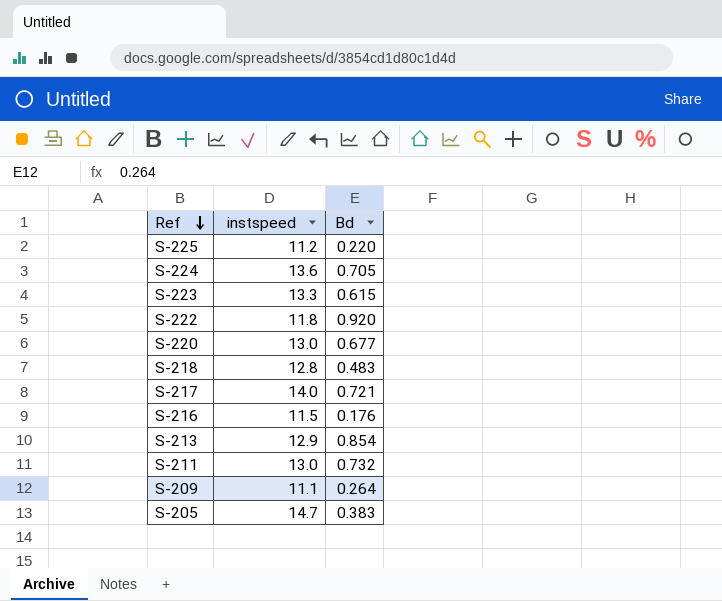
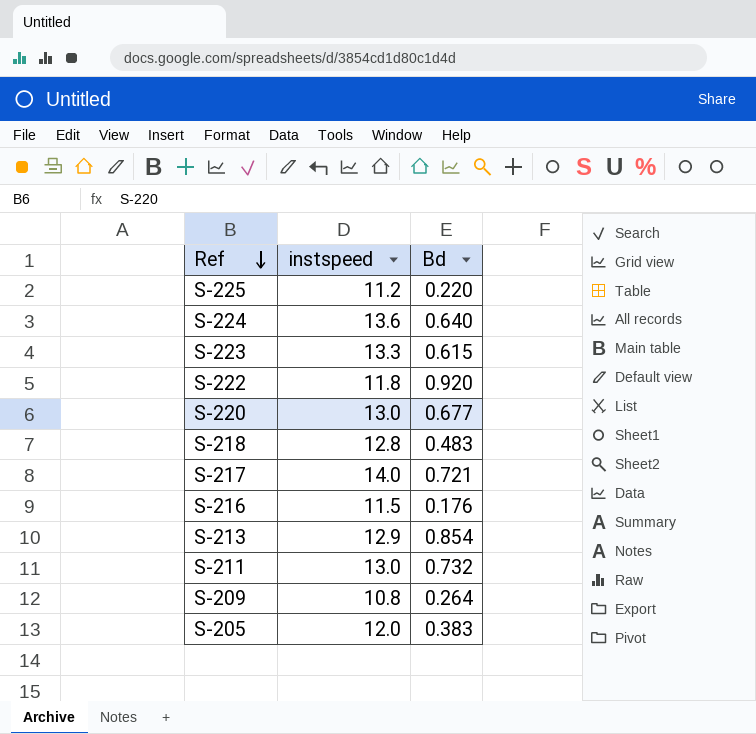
S-224 | Bd: 0.705 -> 0.640
S-209 | instspeed: 11.1 -> 10.8
S-205 | instspeed: 14.7 -> 12.0

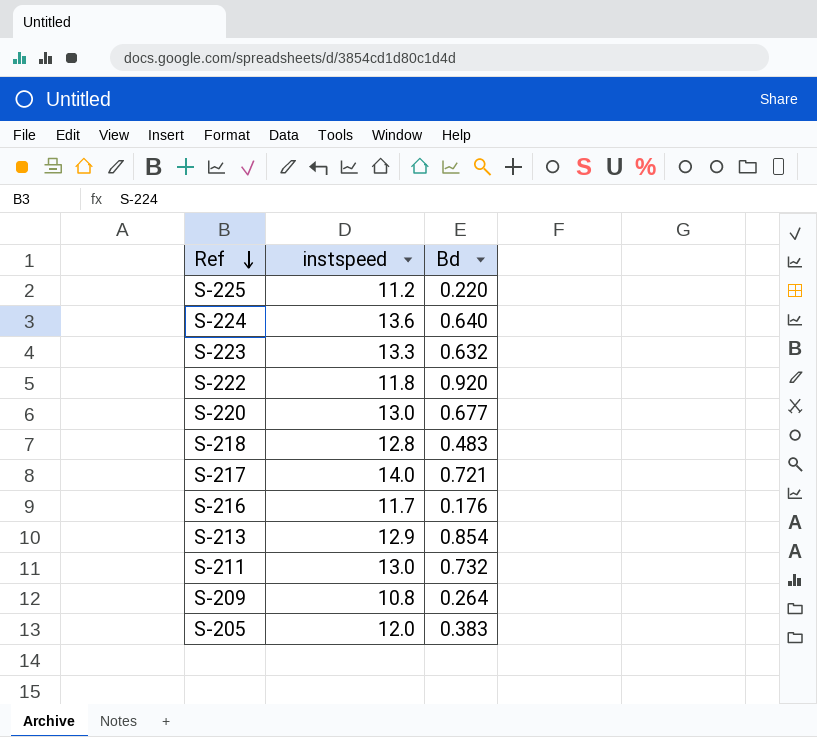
S-223 | Bd: 0.615 -> 0.632
S-216 | instspeed: 11.5 -> 11.7

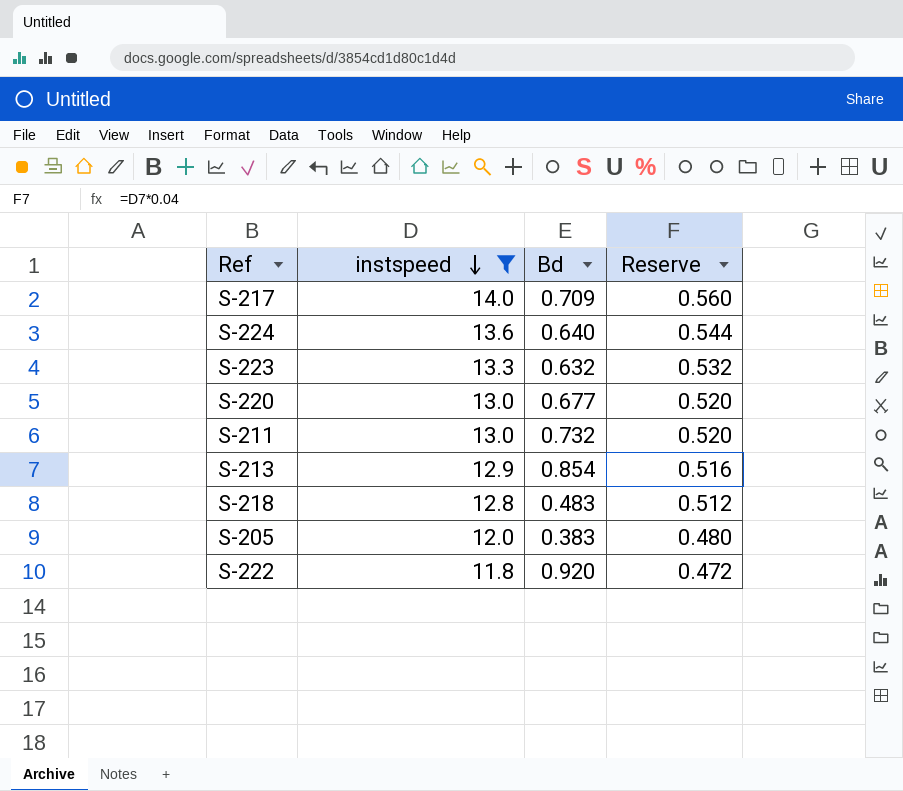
filter: none -> instspeed >= 11.8
row order: Ref descending -> instspeed descending
column Reserve | formula: none -> [instspeed] * 0.04
S-217 | Bd: 0.721 -> 0.709

